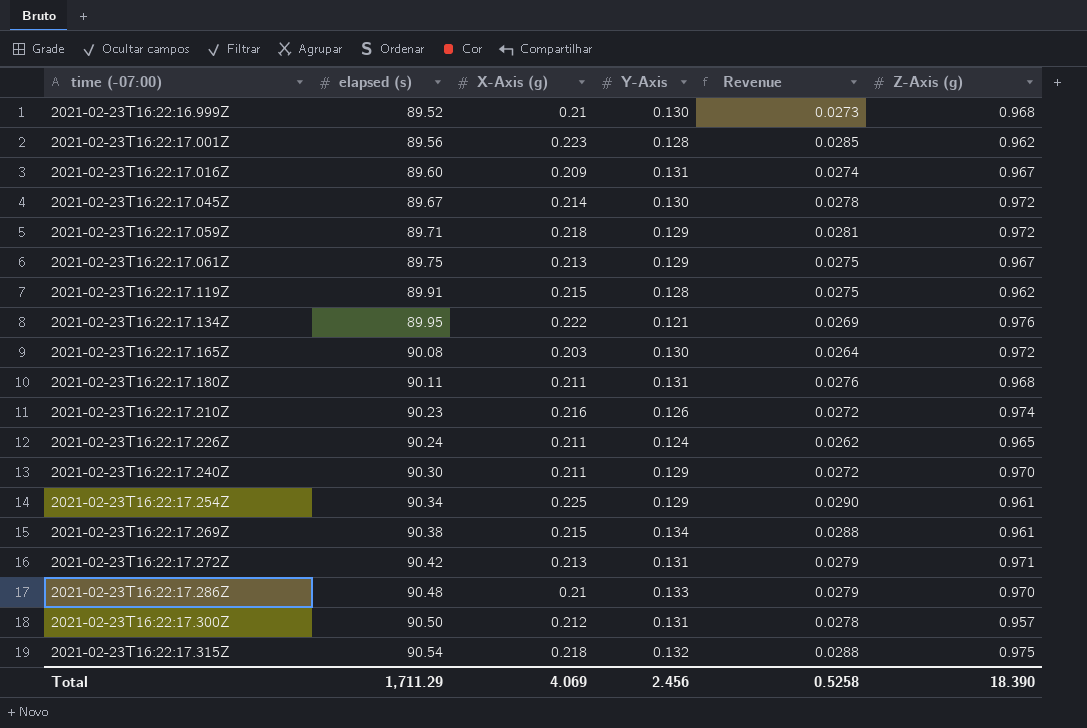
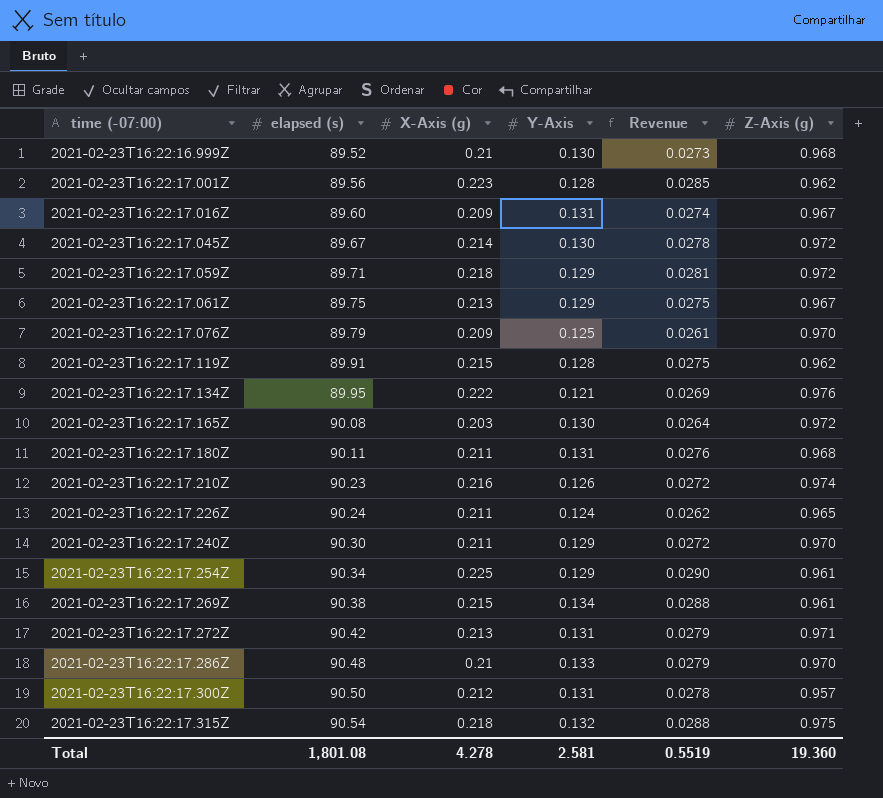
row 2021-02-23T16:22:17.076Z: none -> 89.79 | 0.209 | 0.125 | 0.0261 | 0.970
Total | elapsed (s): 1,711.29 -> 1,801.08
Total | X-Axis (g): 4.069 -> 4.278
Total | Y-Axis: 2.456 -> 2.581
Total | Revenue: 0.5258 -> 0.5519
Total | Z-Axis (g): 18.390 -> 19.360

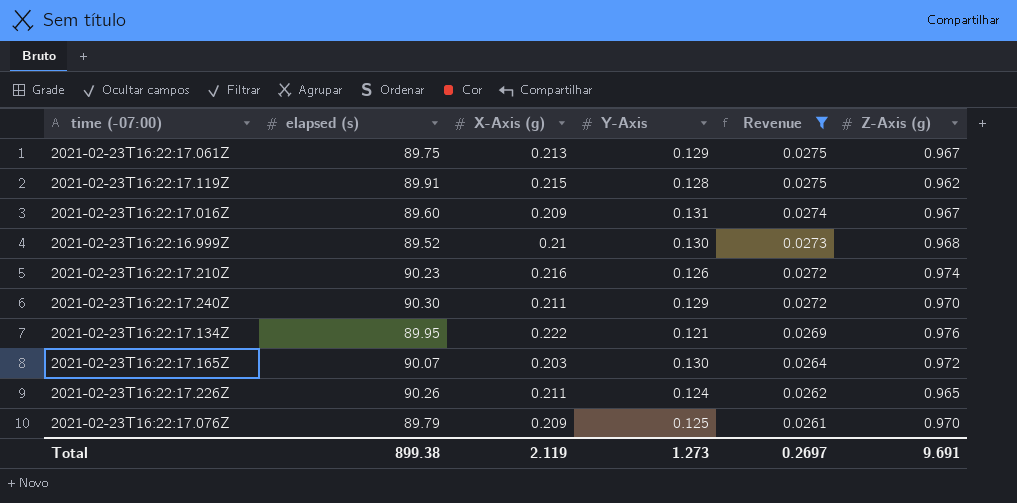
filter: none -> Revenue <= 0.0275
row order: time (-07:00) ascending -> Revenue descending
2021-02-23T16:22:17.165Z | elapsed (s): 90.08 -> 90.07
2021-02-23T16:22:17.226Z | elapsed (s): 90.24 -> 90.26
Total | elapsed (s): 1,801.08 -> 899.38
Total | X-Axis (g): 4.278 -> 2.119
Total | Y-Axis: 2.581 -> 1.273
Total | Revenue: 0.5519 -> 0.2697
Total | Z-Axis (g): 19.360 -> 9.691

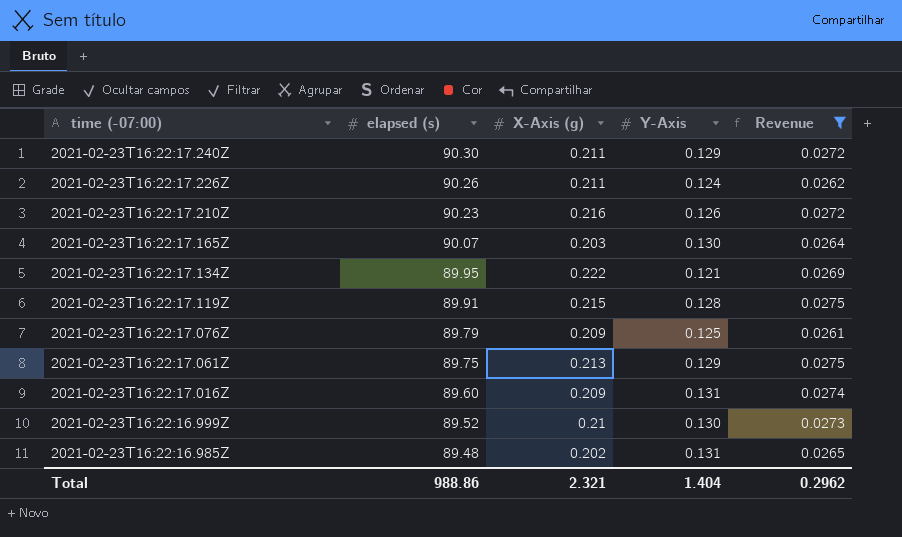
row order: Revenue descending -> time (-07:00) descending
column Z-Axis (g) | position: 6 -> none
row 2021-02-23T16:22:16.985Z: none -> 89.48 | 0.202 | 0.131 | 0.0265
Total | elapsed (s): 899.38 -> 988.86
Total | X-Axis (g): 2.119 -> 2.321
Total | Y-Axis: 1.273 -> 1.404
Total | Revenue: 0.2697 -> 0.2962

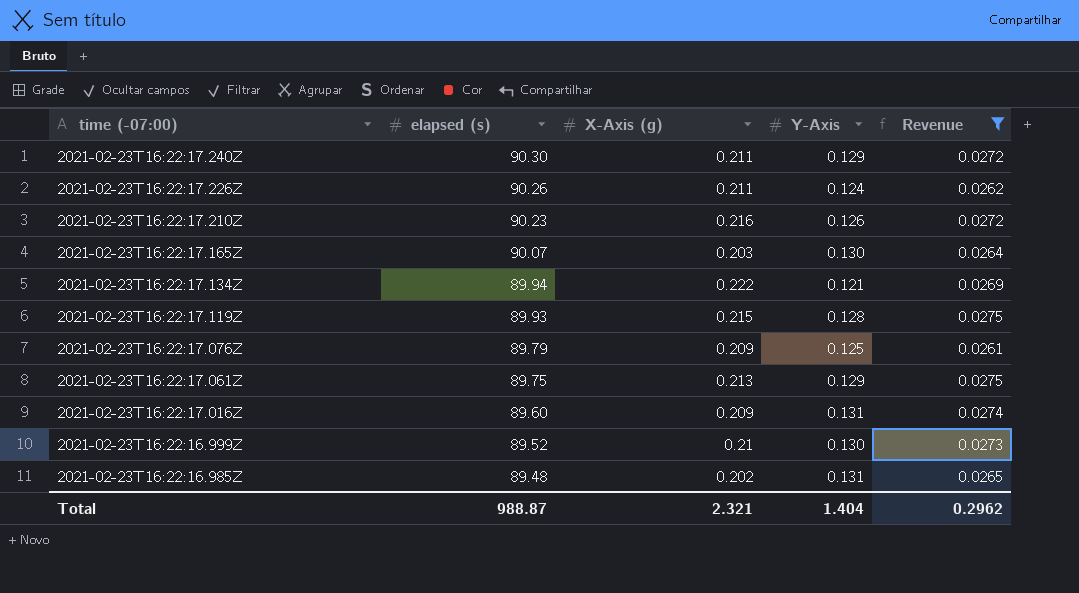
2021-02-23T16:22:17.134Z | elapsed (s): 89.95 -> 89.94
2021-02-23T16:22:17.119Z | elapsed (s): 89.91 -> 89.93
Total | elapsed (s): 988.86 -> 988.87

